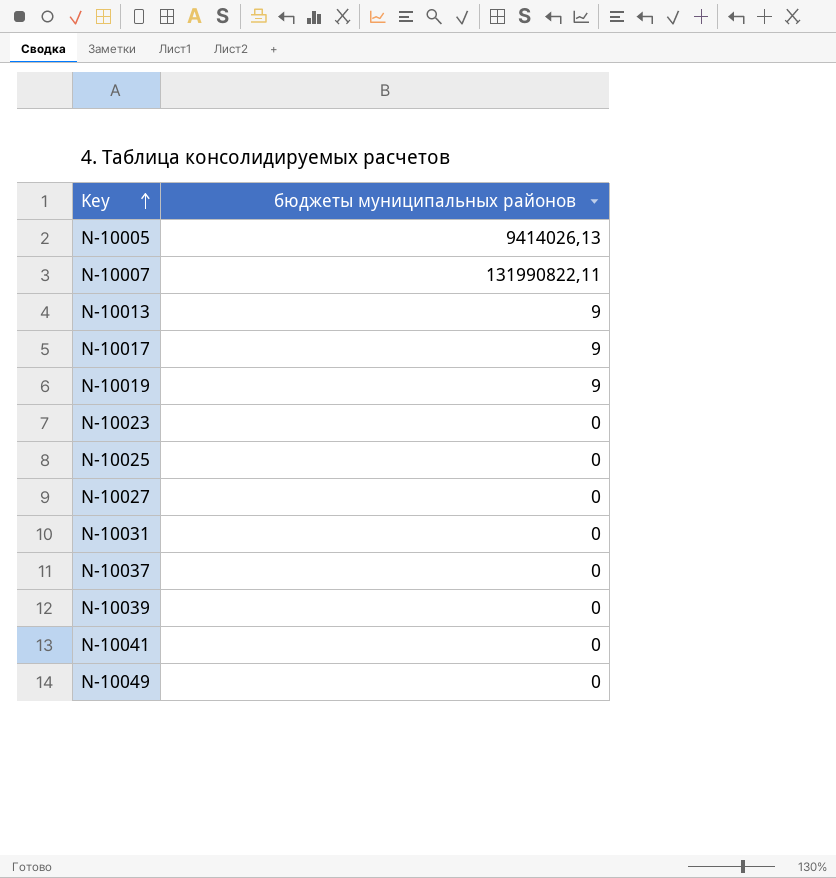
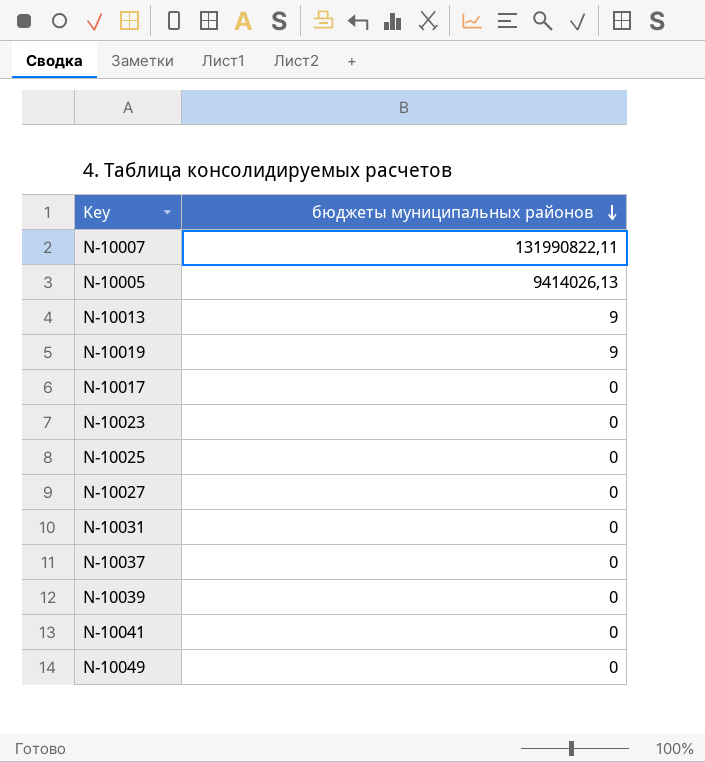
row order: Key ascending -> бюджеты муниципальных районов descending
N-10017 | бюджеты муниципальных районов: 9 -> 0

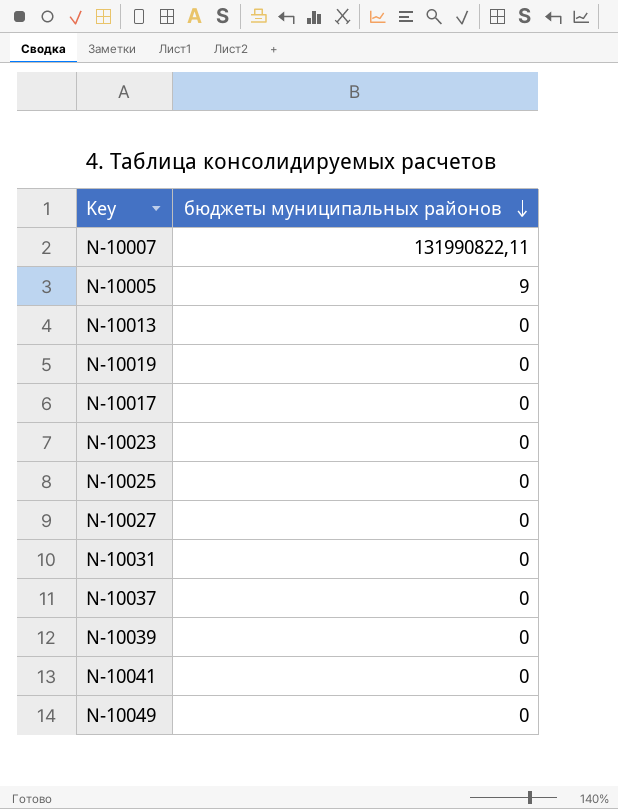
N-10005 | бюджеты муниципальных районов: 9414026,13 -> 9
N-10013 | бюджеты муниципальных районов: 9 -> 0
N-10019 | бюджеты муниципальных районов: 9 -> 0

